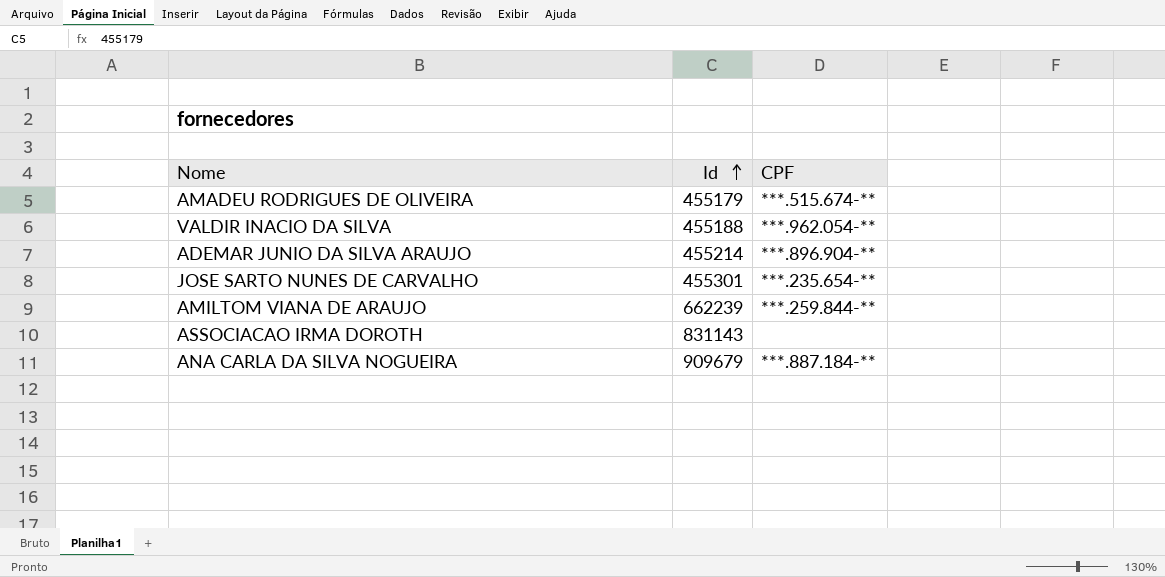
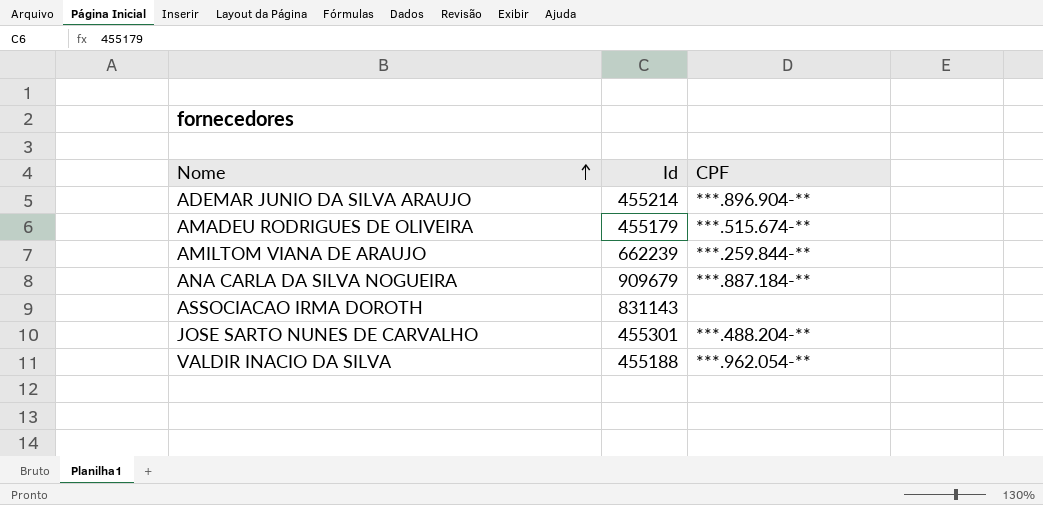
row order: Id ascending -> Nome ascending
JOSE SARTO NUNES DE CARVALHO | CPF: ***.235.654-** -> ***.488.204-**

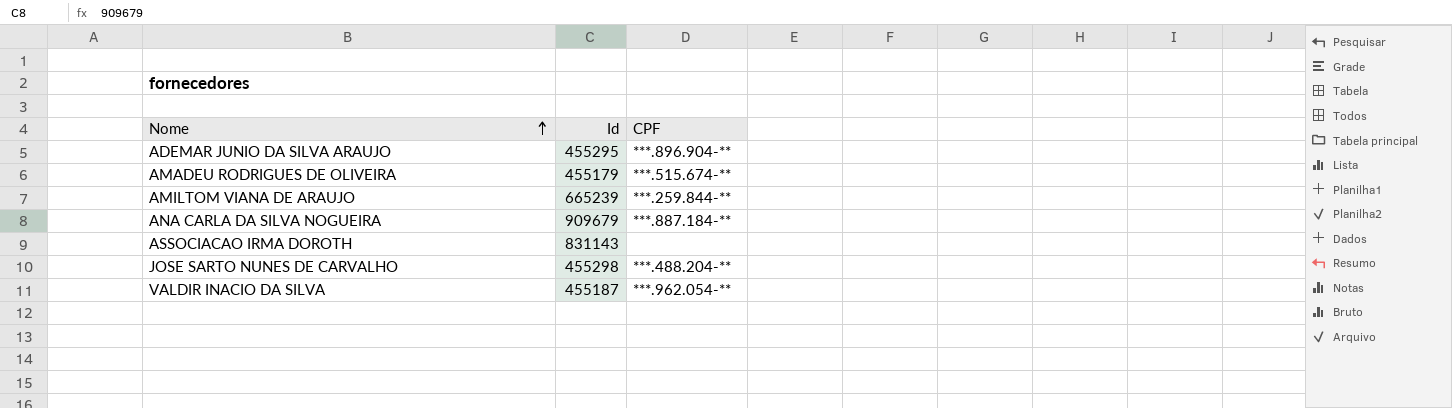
ADEMAR JUNIO DA SILVA ARAUJO | Id: 455214 -> 455295
AMILTOM VIANA DE ARAUJO | Id: 662239 -> 665239
JOSE SARTO NUNES DE CARVALHO | Id: 455301 -> 455298
VALDIR INACIO DA SILVA | Id: 455188 -> 455187

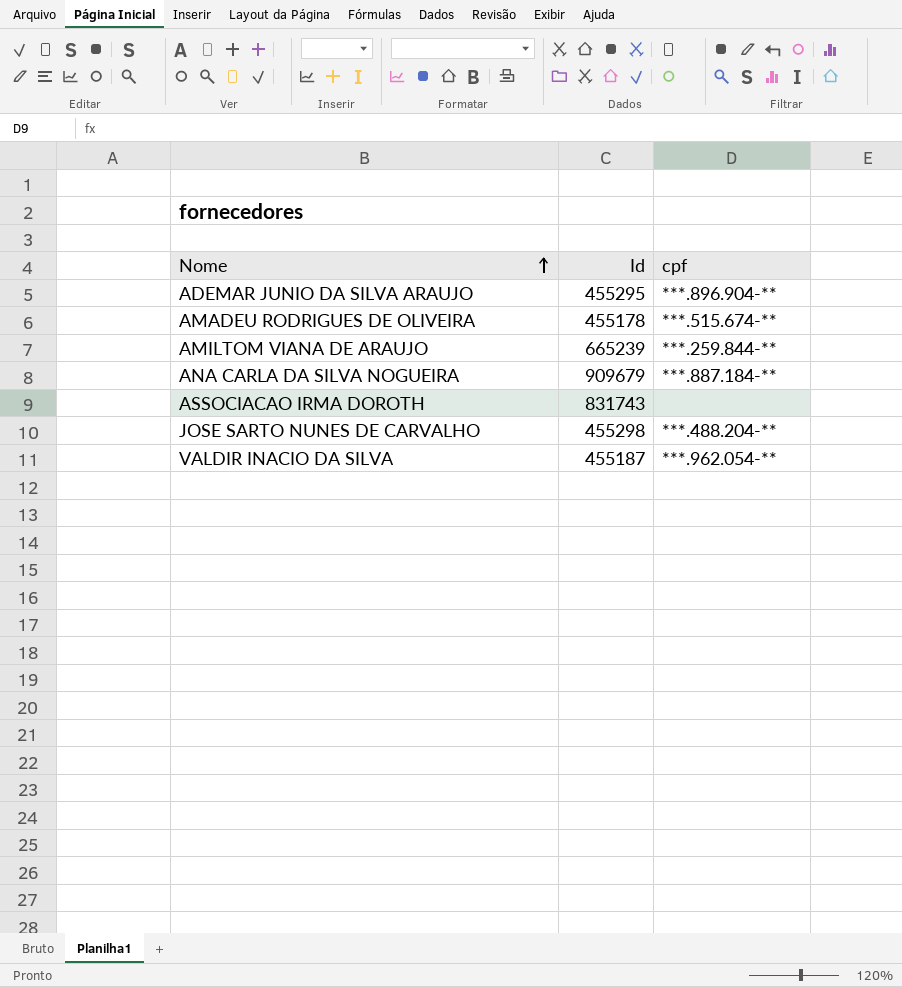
column name: CPF -> cpf
AMADEU RODRIGUES DE OLIVEIRA | Id: 455179 -> 455178
ASSOCIACAO IRMA DOROTH | Id: 831143 -> 831743

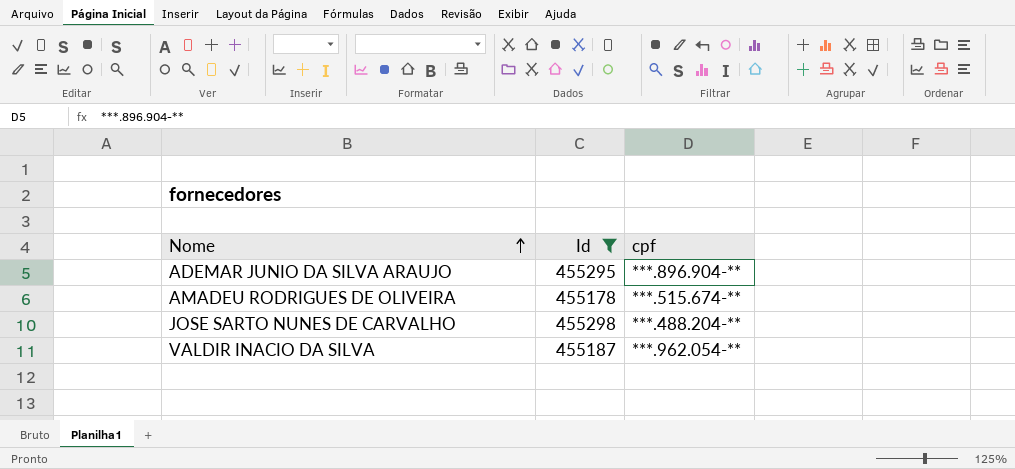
filter: none -> Id <= 455298

